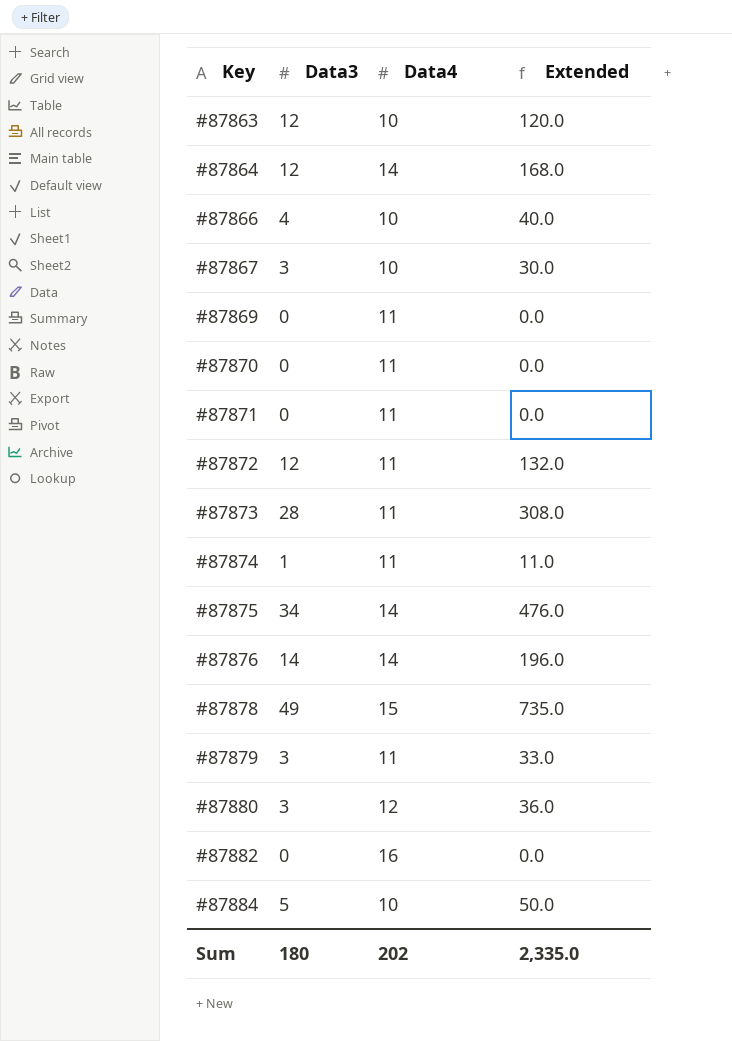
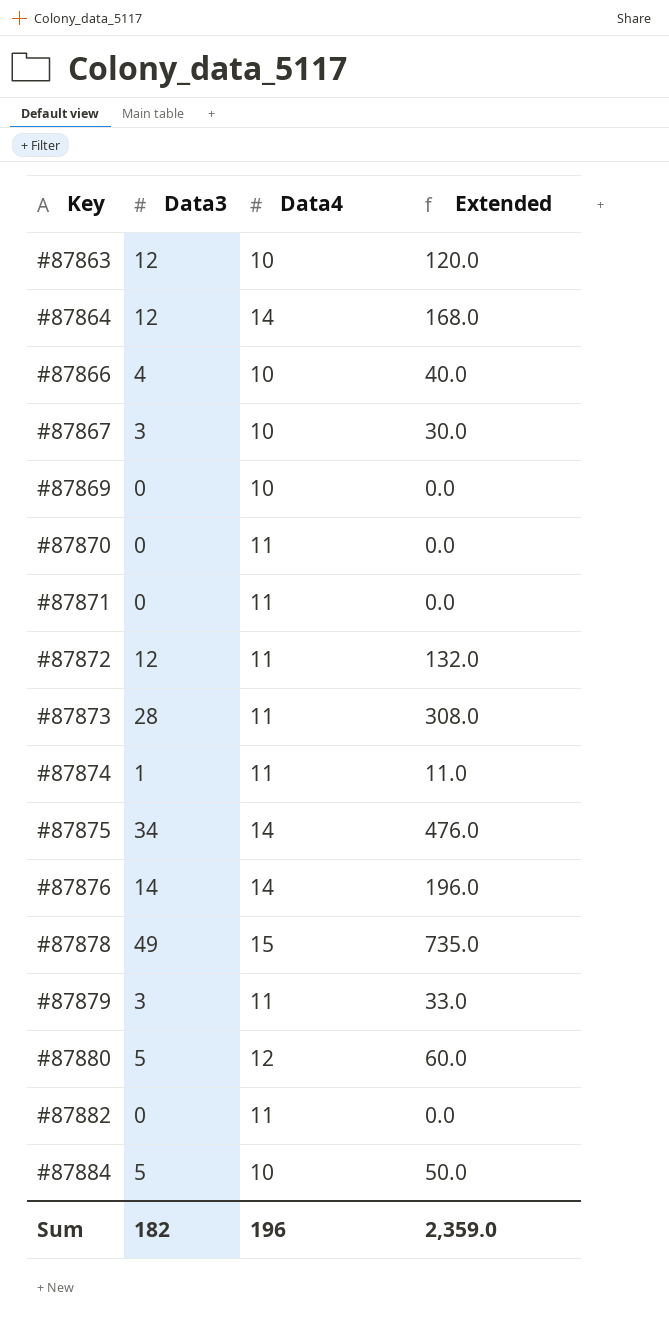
#87869 | Data4: 11 -> 10
#87880 | Data3: 3 -> 5
#87880 | Extended: 36.0 -> 60.0
#87882 | Data4: 16 -> 11
Sum | Data3: 180 -> 182
Sum | Data4: 202 -> 196
Sum | Extended: 2,335.0 -> 2,359.0

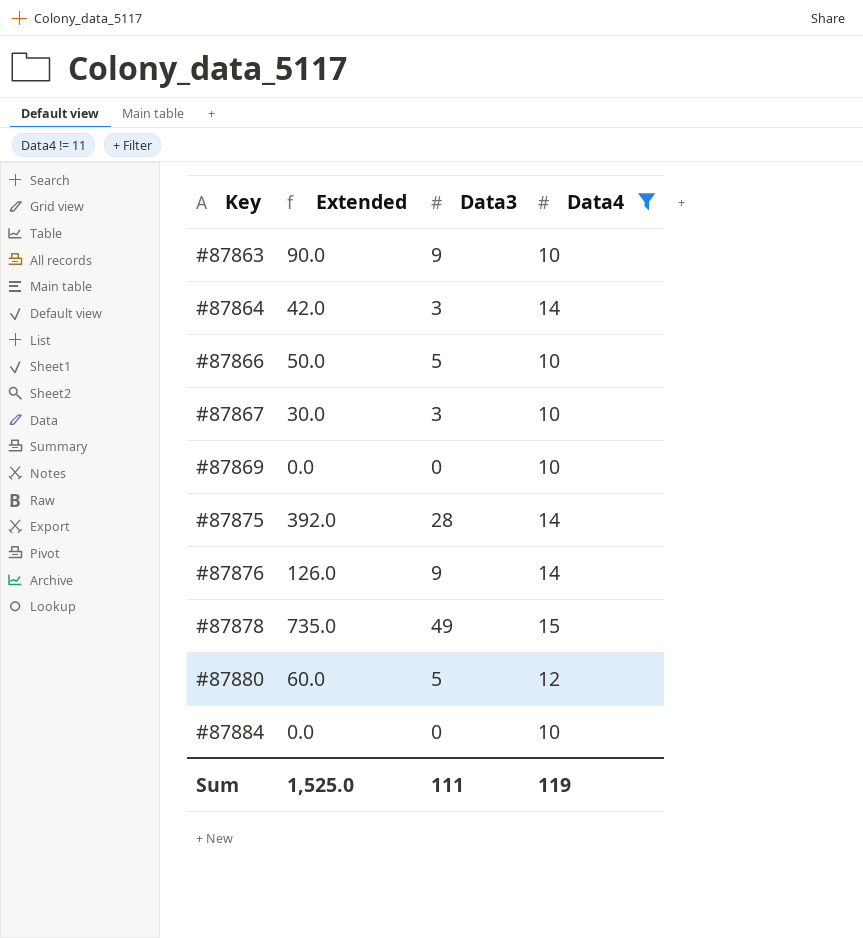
filter: none -> Data4 != 11
column Extended | position: 4 -> 2
#87863 | Extended: 120.0 -> 90.0
#87863 | Data3: 12 -> 9
#87864 | Extended: 168.0 -> 42.0
#87864 | Data3: 12 -> 3
#87866 | Extended: 40.0 -> 50.0
#87866 | Data3: 4 -> 5
#87875 | Extended: 476.0 -> 392.0
#87875 | Data3: 34 -> 28
#87876 | Extended: 196.0 -> 126.0
#87876 | Data3: 14 -> 9
#87884 | Extended: 50.0 -> 0.0
#87884 | Data3: 5 -> 0
Sum | Extended: 2,359.0 -> 1,525.0
Sum | Data3: 182 -> 111
Sum | Data4: 196 -> 119

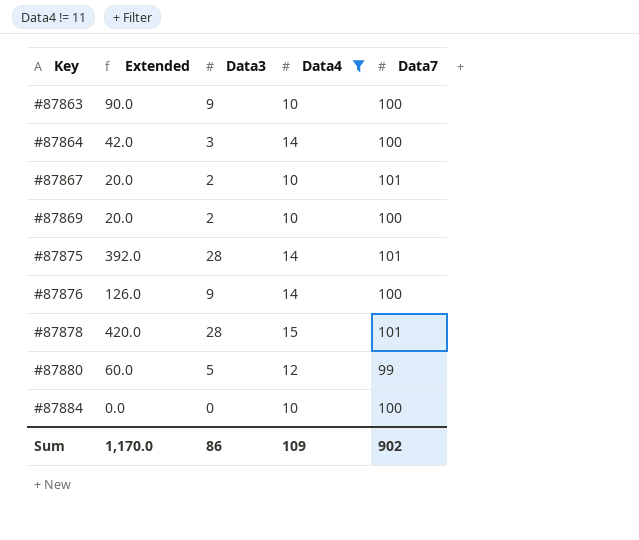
column Data7 | position: none -> 5
row #87866: 50.0 | 5 | 10 -> none
#87867 | Extended: 30.0 -> 20.0
#87867 | Data3: 3 -> 2
#87869 | Extended: 0.0 -> 20.0
#87869 | Data3: 0 -> 2
#87878 | Extended: 735.0 -> 420.0
#87878 | Data3: 49 -> 28
Sum | Extended: 1,525.0 -> 1,170.0
Sum | Data3: 111 -> 86
Sum | Data4: 119 -> 109

